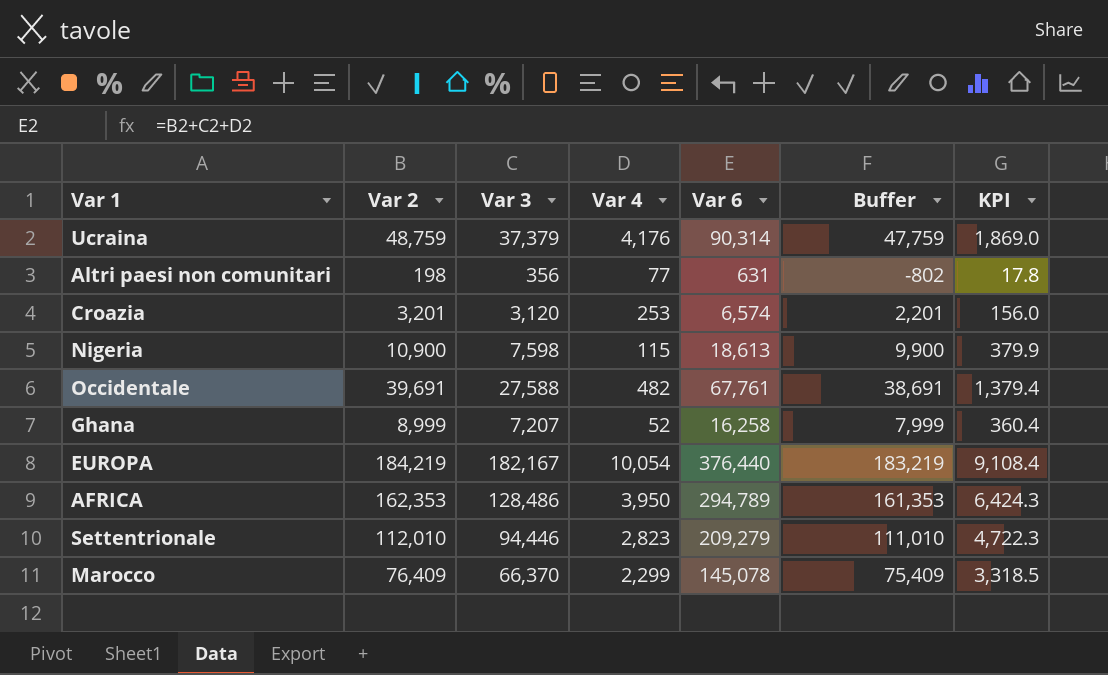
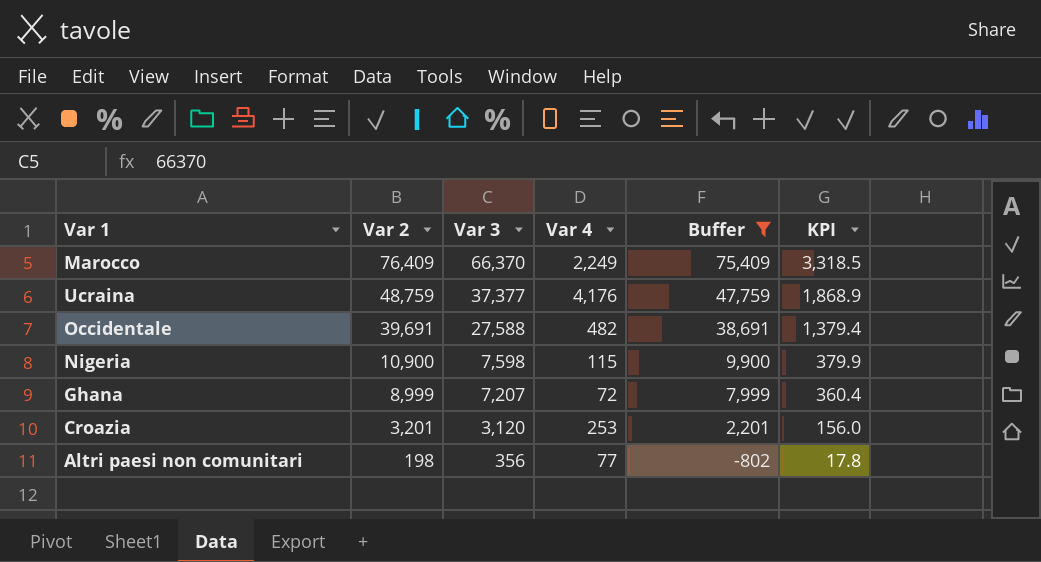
filter: none -> Buffer <= 75,409
row order: none -> Var 2 descending
column Var 6 | formula: [Var 2] + [Var 3] + [Var 4] -> none
Marocco | Var 4: 2,299 -> 2,249
Ucraina | Var 3: 37,379 -> 37,377
Ucraina | KPI: 1,869.0 -> 1,868.9
Ghana | Var 4: 52 -> 72

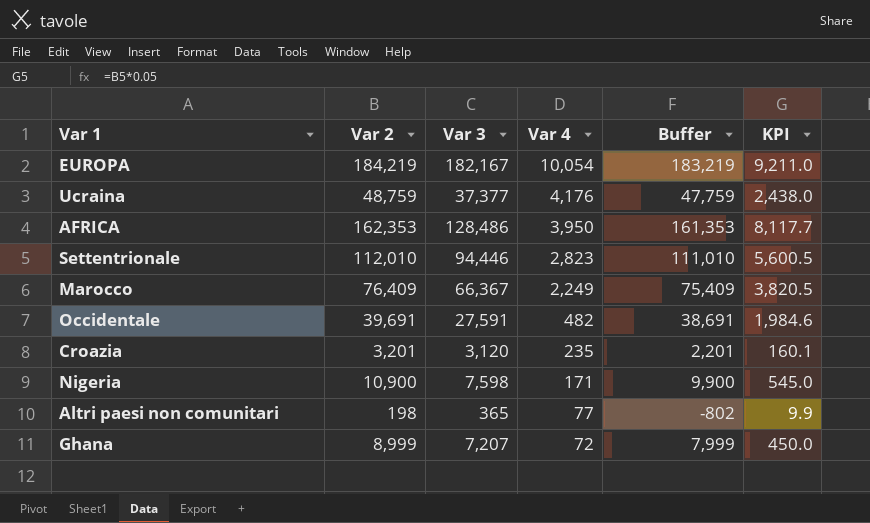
filter: Buffer <= 75,409 -> none
row order: Var 2 descending -> Var 4 descending
column KPI | formula: [Var 3] * 0.05 -> [Var 2] * 0.05
Marocco | Var 3: 66,370 -> 66,367
Occidentale | Var 3: 27,588 -> 27,591
Croazia | Var 4: 253 -> 235
Nigeria | Var 4: 115 -> 171
Altri paesi non comunitari | Var 3: 356 -> 365

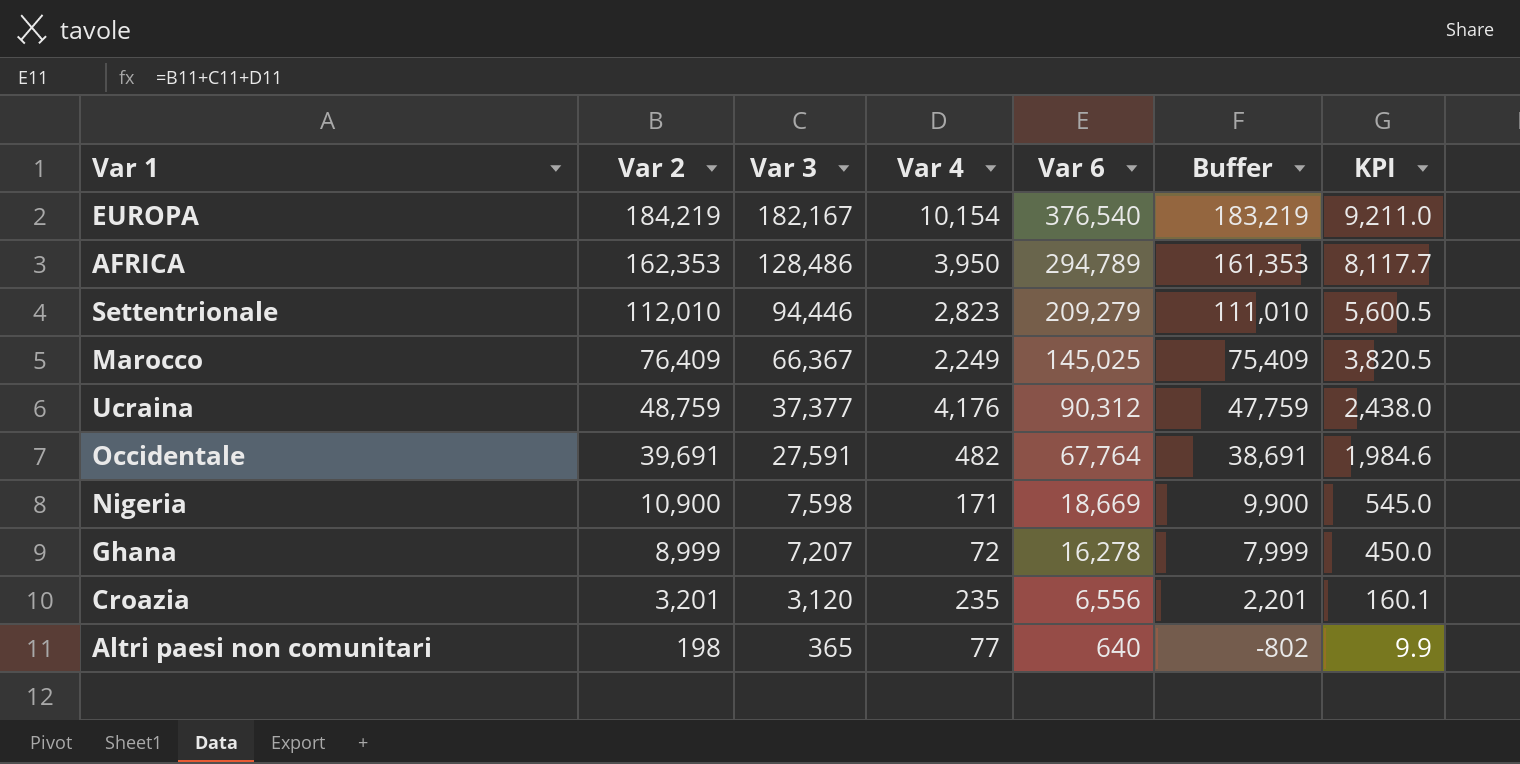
row order: Var 4 descending -> Var 2 descending
column Var 6 | formula: none -> [Var 2] + [Var 3] + [Var 4]
EUROPA | Var 4: 10,054 -> 10,154

